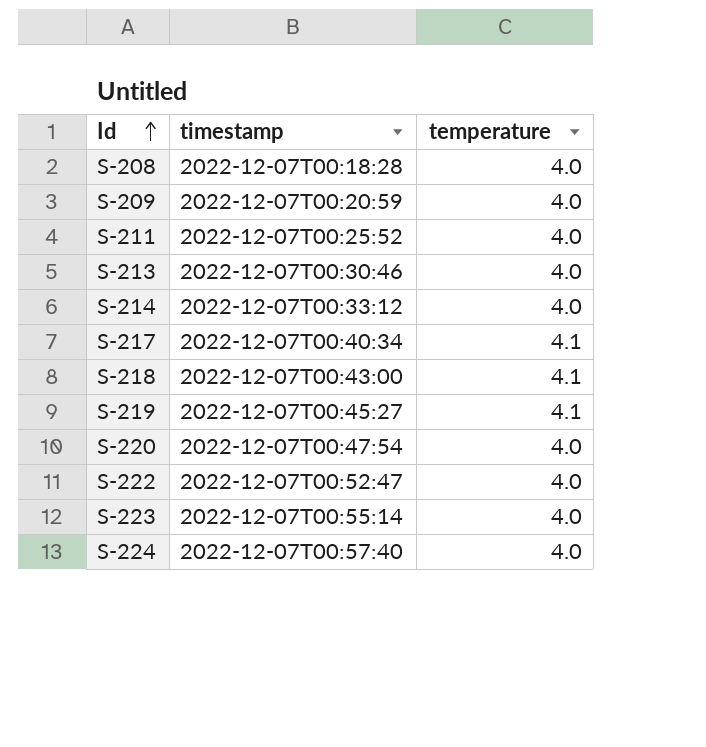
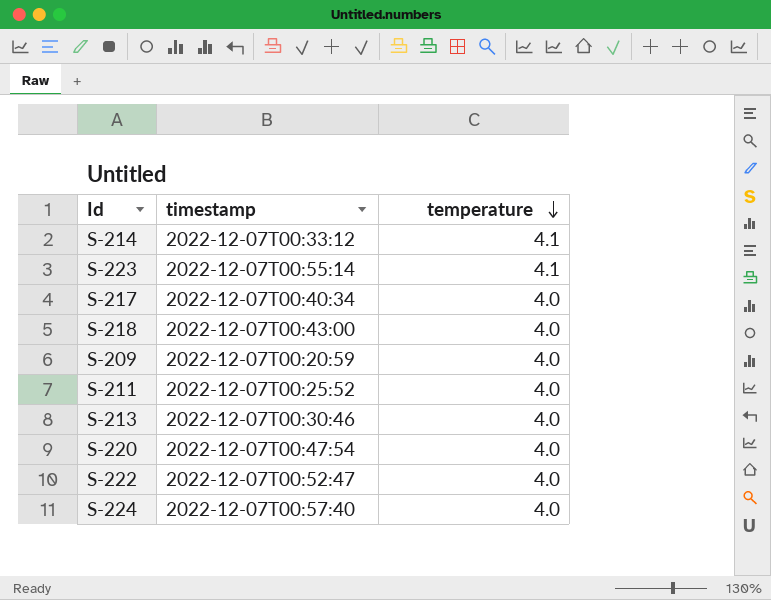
row order: Id ascending -> temperature descending
row S-208: 2022-12-07T00:18:28 | 4.0 -> none
row S-219: 2022-12-07T00:45:27 | 4.1 -> none
S-214 | temperature: 4.0 -> 4.1
S-223 | temperature: 4.0 -> 4.1
S-217 | temperature: 4.1 -> 4.0
S-218 | temperature: 4.1 -> 4.0

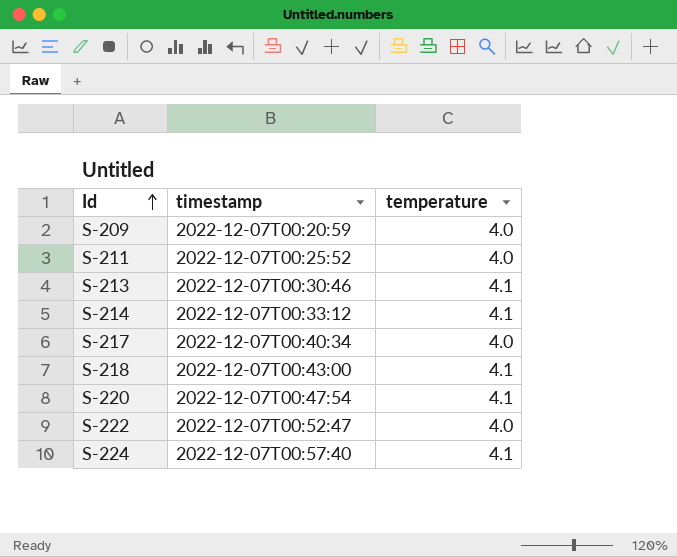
row order: temperature descending -> Id ascending
row S-223: 2022-12-07T00:55:14 | 4.1 -> none
S-213 | temperature: 4.0 -> 4.1
S-218 | temperature: 4.0 -> 4.1
S-220 | temperature: 4.0 -> 4.1
S-224 | temperature: 4.0 -> 4.1

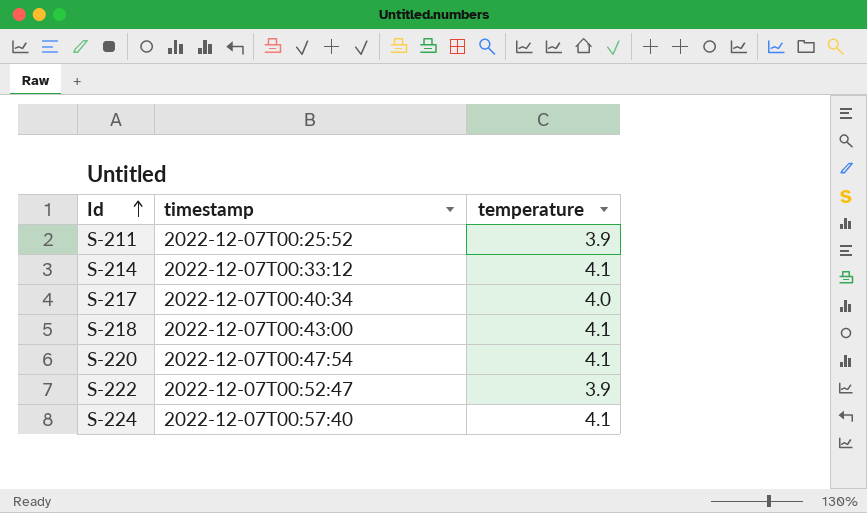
row S-209: 2022-12-07T00:20:59 | 4.0 -> none
row S-213: 2022-12-07T00:30:46 | 4.1 -> none
S-211 | temperature: 4.0 -> 3.9
S-222 | temperature: 4.0 -> 3.9

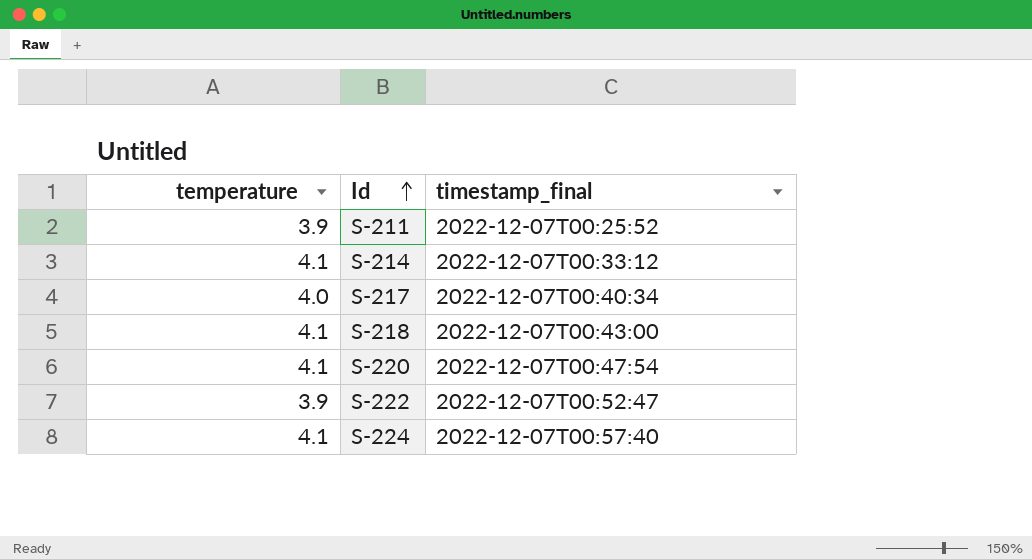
column temperature | position: 3 -> 1
column name: timestamp -> timestamp_final

